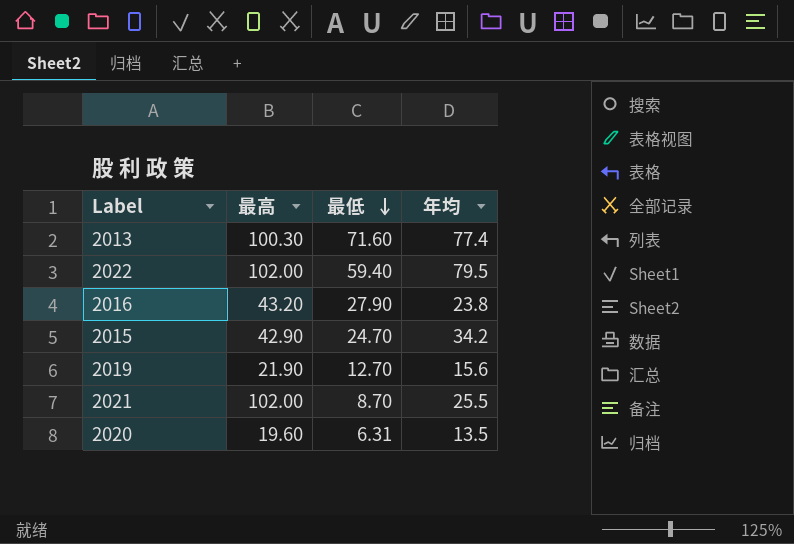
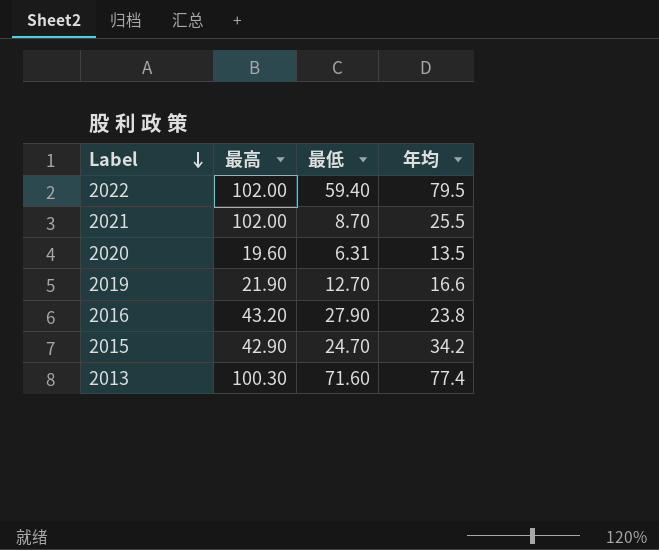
row order: 最低 descending -> Label descending
2019 | 年均: 15.6 -> 16.6

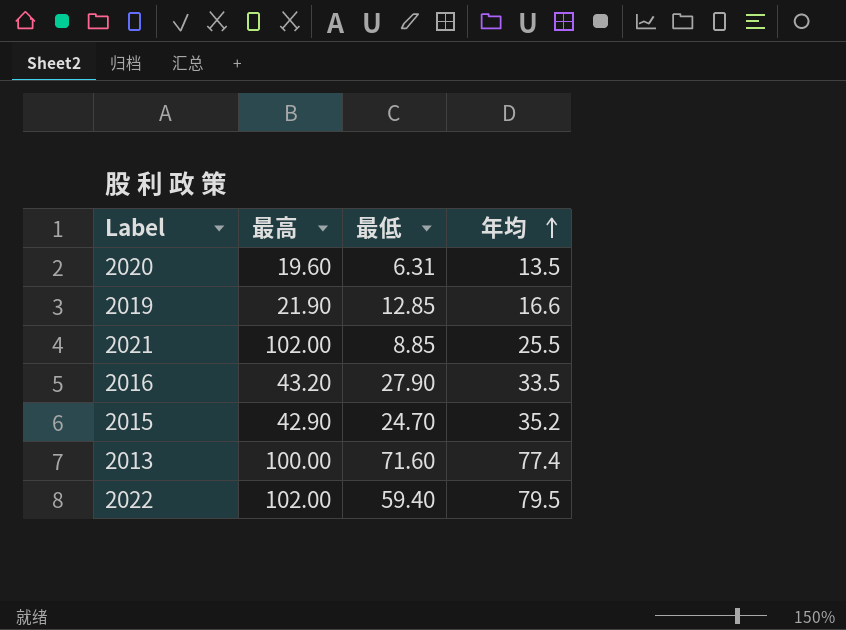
row order: Label descending -> 年均 ascending
2019 | 最低: 12.70 -> 12.85
2021 | 最低: 8.70 -> 8.85
2016 | 年均: 23.8 -> 33.5
2015 | 年均: 34.2 -> 35.2
2013 | 最高: 100.30 -> 100.00

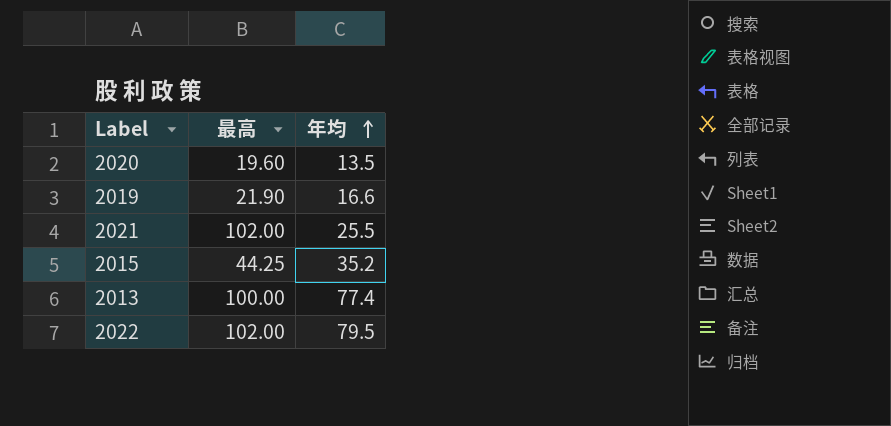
column 最低 | position: 3 -> none
row 2016: 43.20 | 27.90 | 33.5 -> none
2015 | 最高: 42.90 -> 44.25

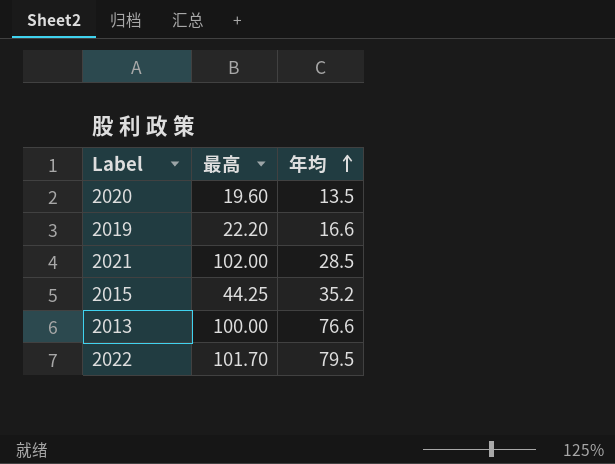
2019 | 最高: 21.90 -> 22.20
2021 | 年均: 25.5 -> 28.5
2013 | 年均: 77.4 -> 76.6
2022 | 最高: 102.00 -> 101.70

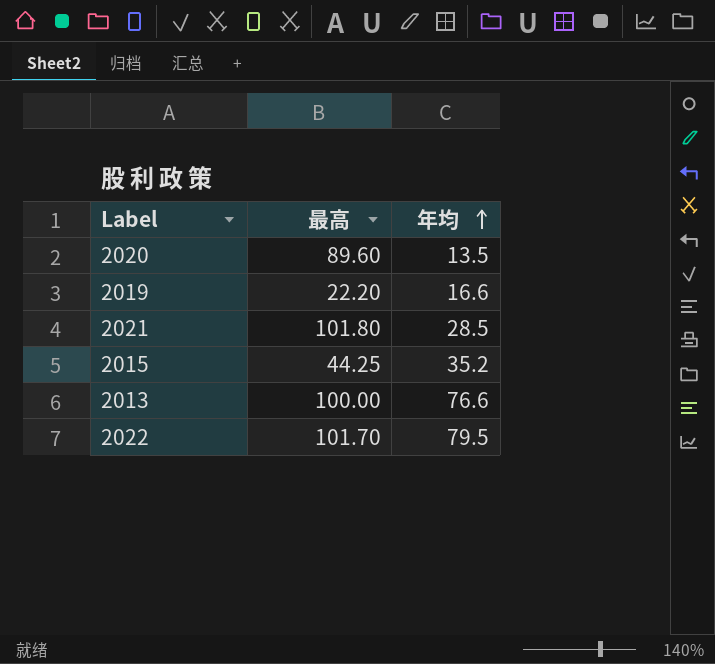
2020 | 最高: 19.60 -> 89.60
2021 | 最高: 102.00 -> 101.80

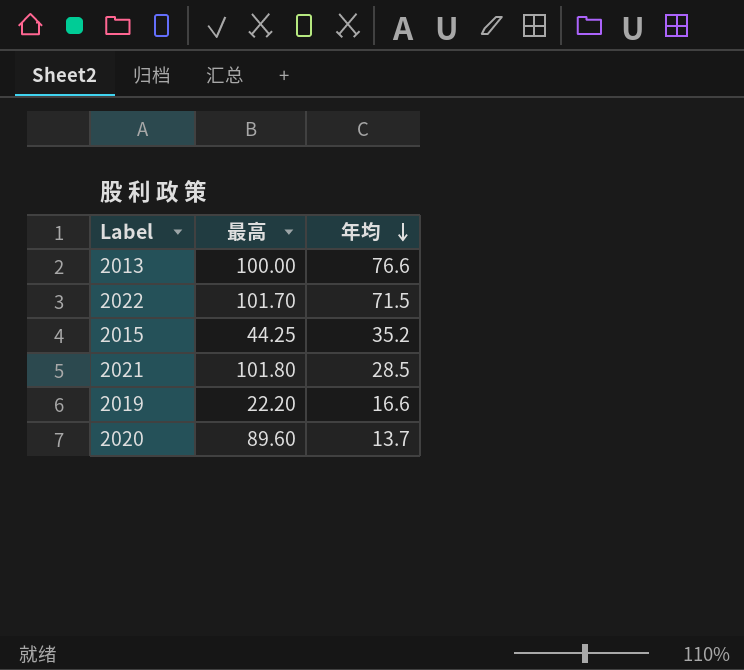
row order: 年均 ascending -> 年均 descending
2022 | 年均: 79.5 -> 71.5
2020 | 年均: 13.5 -> 13.7

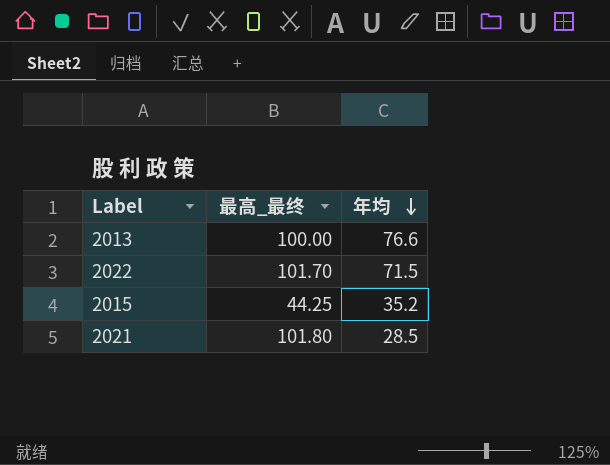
column name: 最高 -> 最高_最终
row 2019: 22.20 | 16.6 -> none
row 2020: 89.60 | 13.7 -> none

